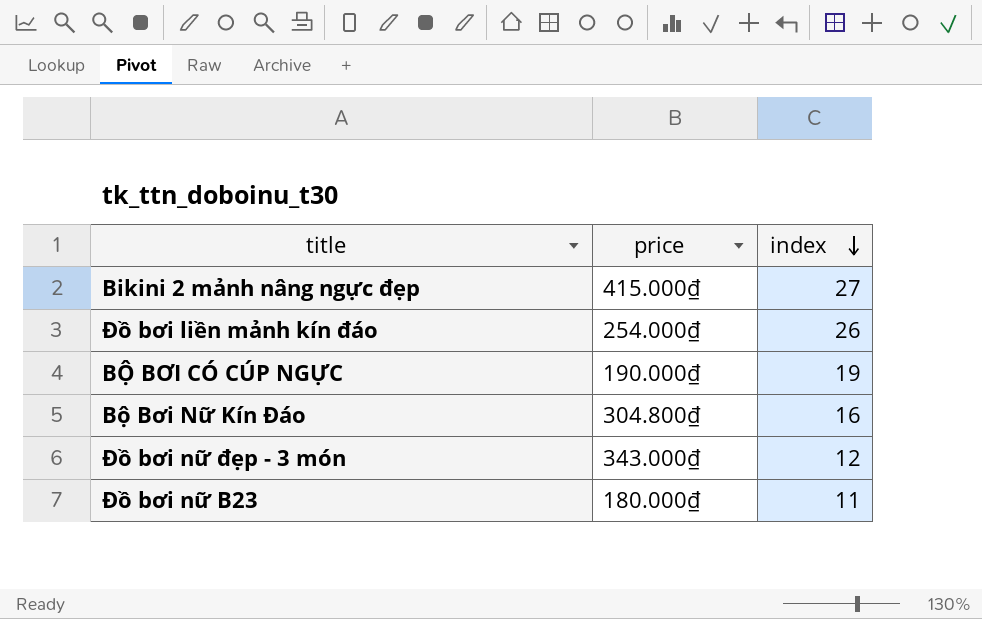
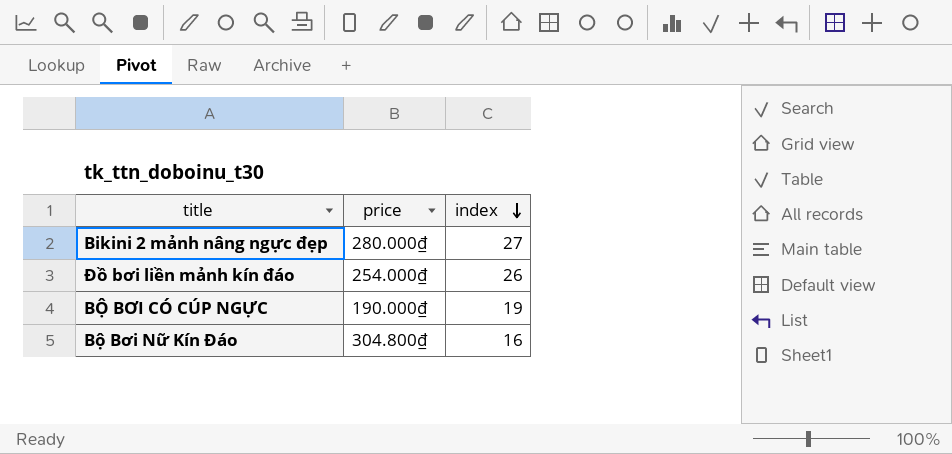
row Đồ bơi nữ đẹp - 3 món: 343.000₫ | 12 -> none
row Đồ bơi nữ B23: 180.000₫ | 11 -> none
Bikini 2 mảnh nâng ngực đẹp | price: 415.000₫ -> 280.000₫

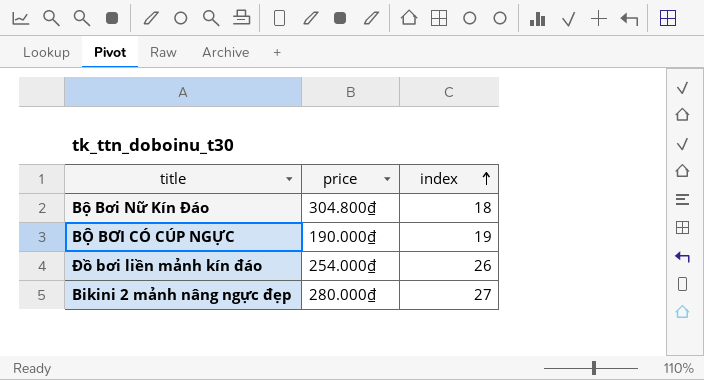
row order: index descending -> index ascending
Bộ Bơi Nữ Kín Đáo | index: 16 -> 18

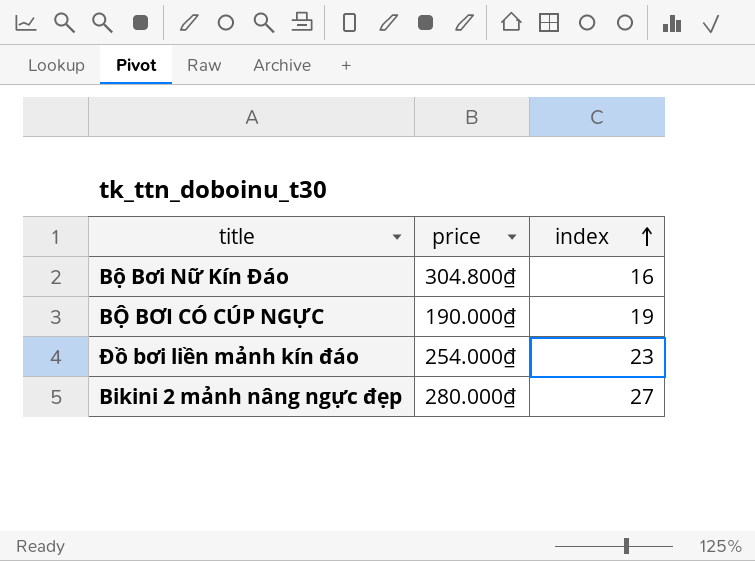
Bộ Bơi Nữ Kín Đáo | index: 18 -> 16
Đồ bơi liền mảnh kín đáo | index: 26 -> 23

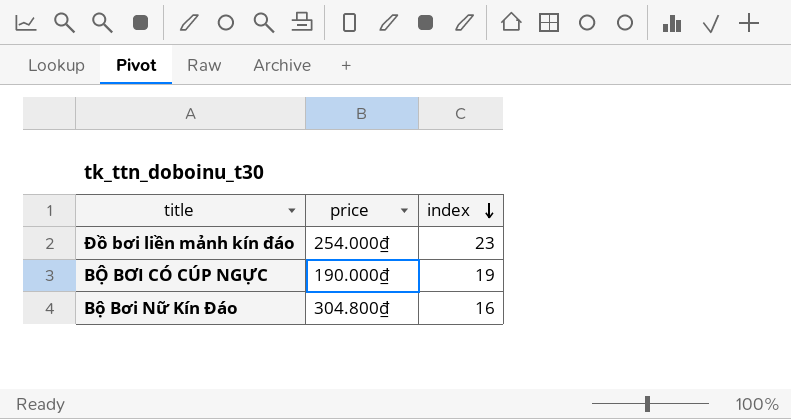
row order: index ascending -> index descending
row Bikini 2 mảnh nâng ngực đẹp: 280.000₫ | 27 -> none

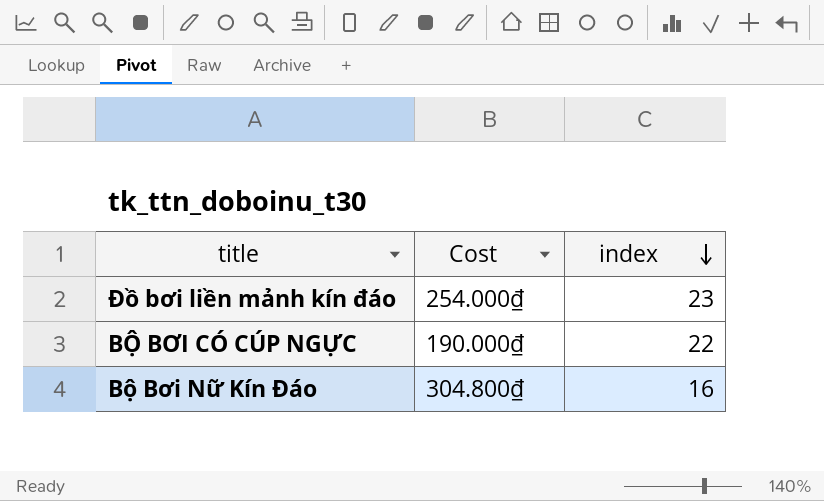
column name: price -> Cost
BỘ BƠI CÓ CÚP NGỰC | index: 19 -> 22

